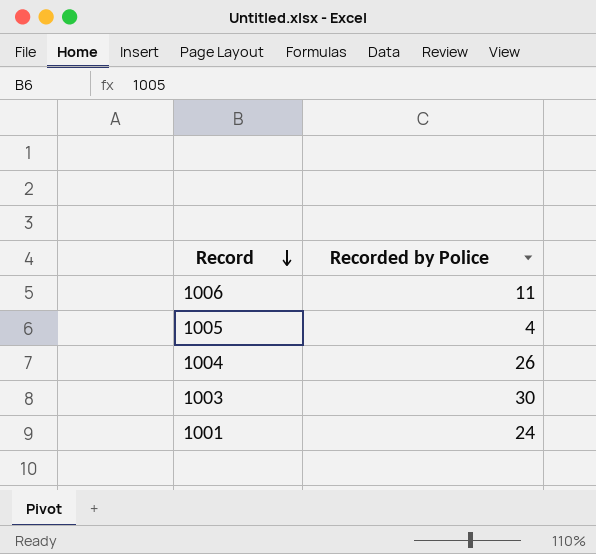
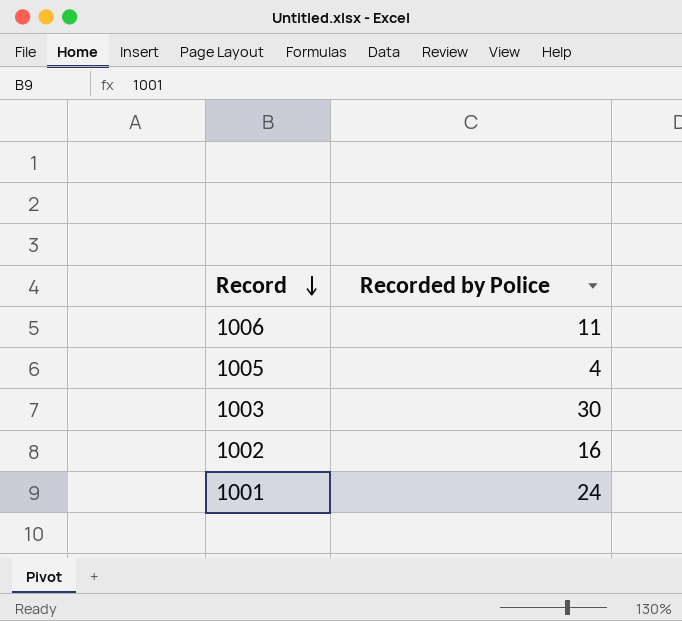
row 1004: 26 -> none
row 1002: none -> 16

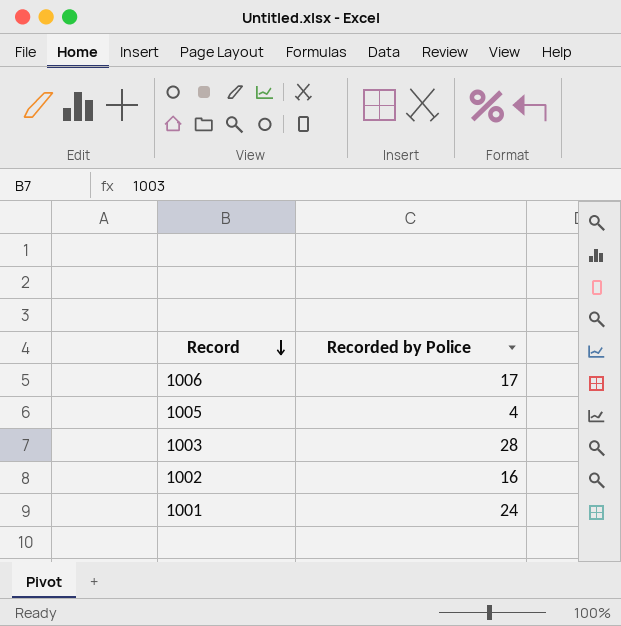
1006 | Recorded by Police: 11 -> 17
1003 | Recorded by Police: 30 -> 28

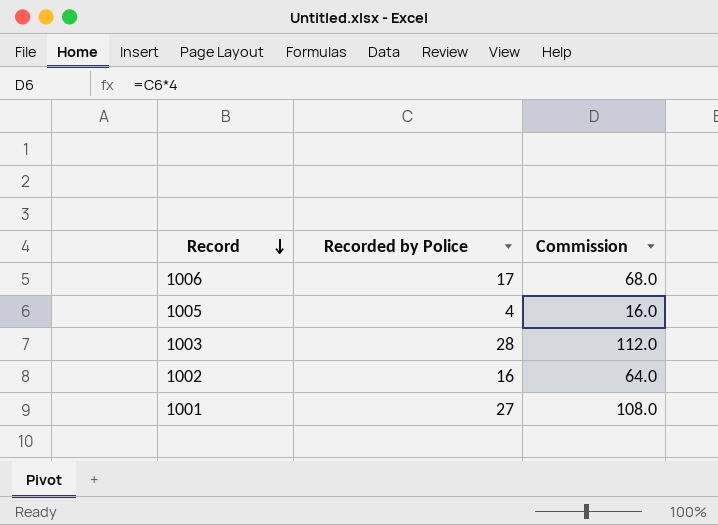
column Commission | formula: none -> [Recorded by Police] * 4
1001 | Recorded by Police: 24 -> 27

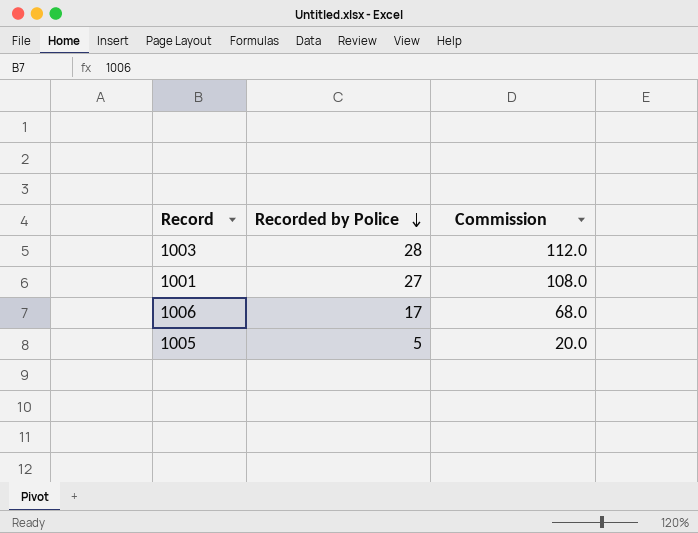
row order: Record descending -> Recorded by Police descending
row 1002: 16 | 64.0 -> none
1005 | Recorded by Police: 4 -> 5
1005 | Commission: 16.0 -> 20.0

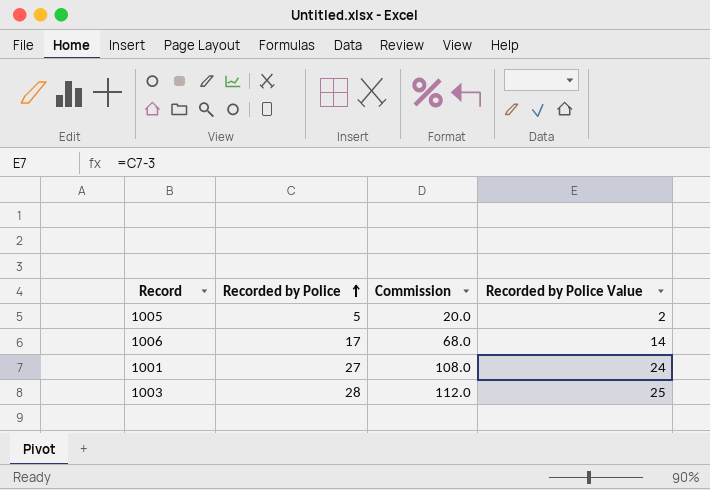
row order: Recorded by Police descending -> Recorded by Police ascending
column Recorded by Police Value | formula: none -> [Recorded by Police] - 3

